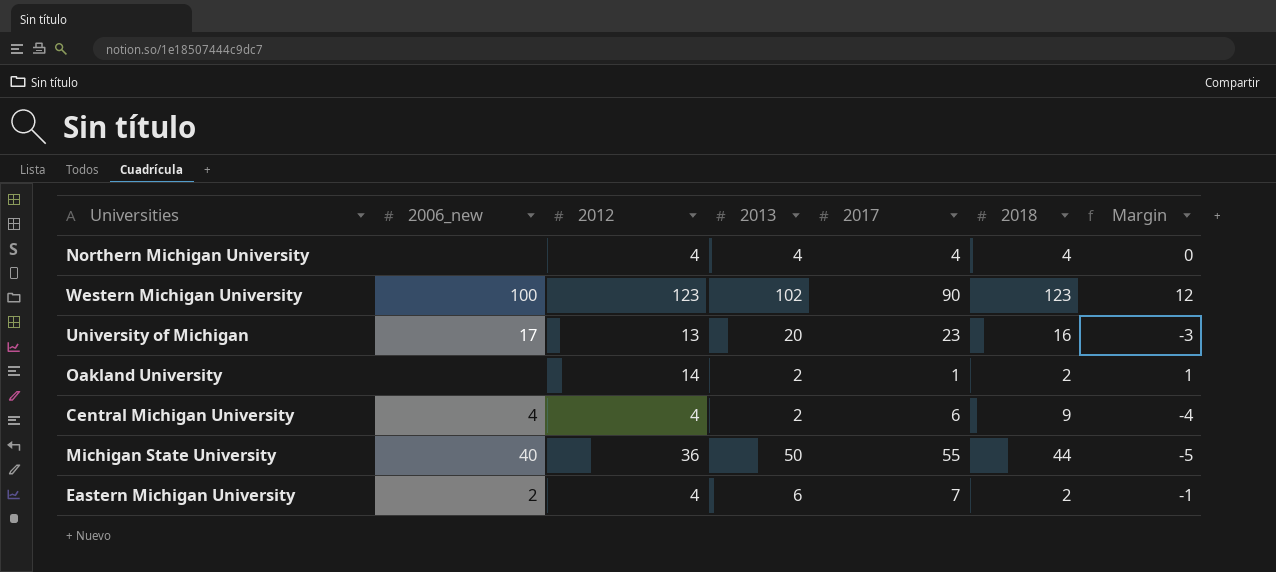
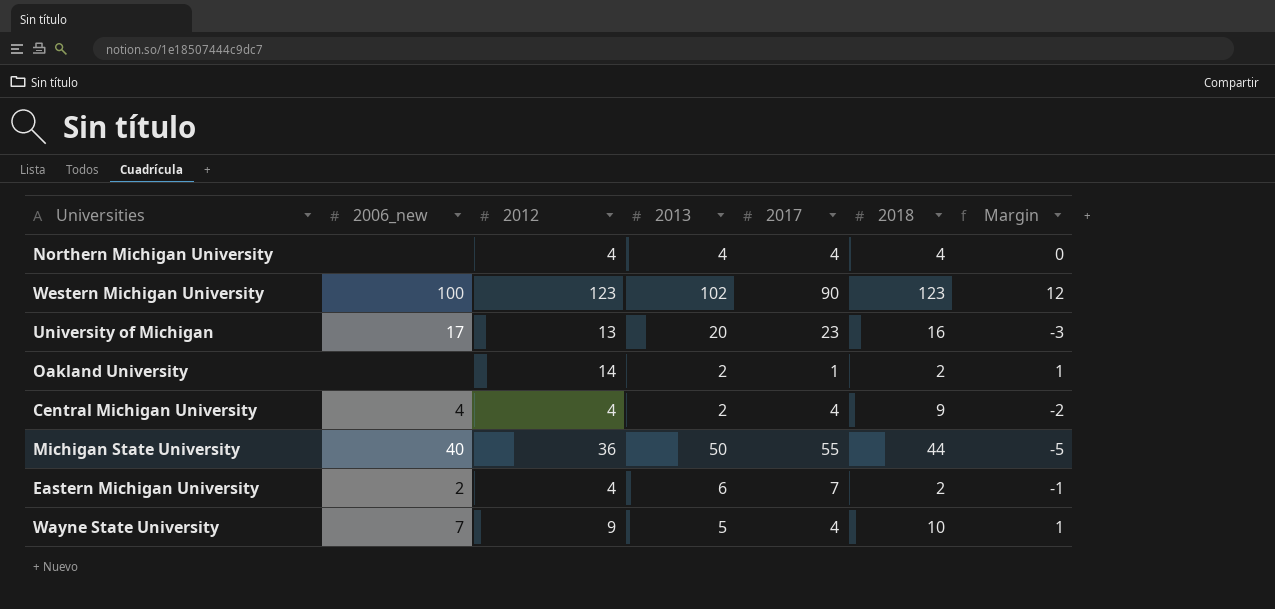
Central Michigan University | 2017: 6 -> 4
Central Michigan University | Margin: -4 -> -2
row Wayne State University: none -> 7 | 9 | 5 | 4 | 10 | 1

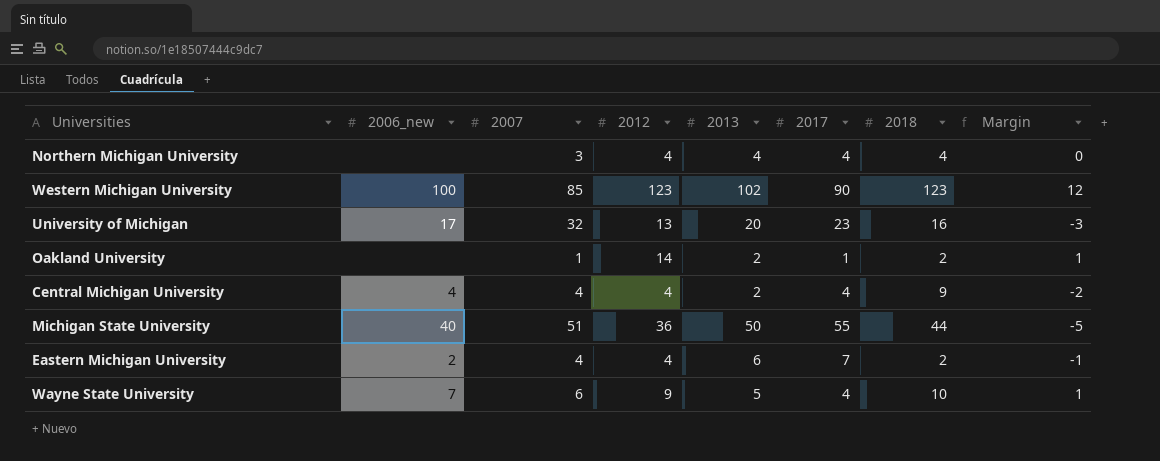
column 2007 | position: none -> 3

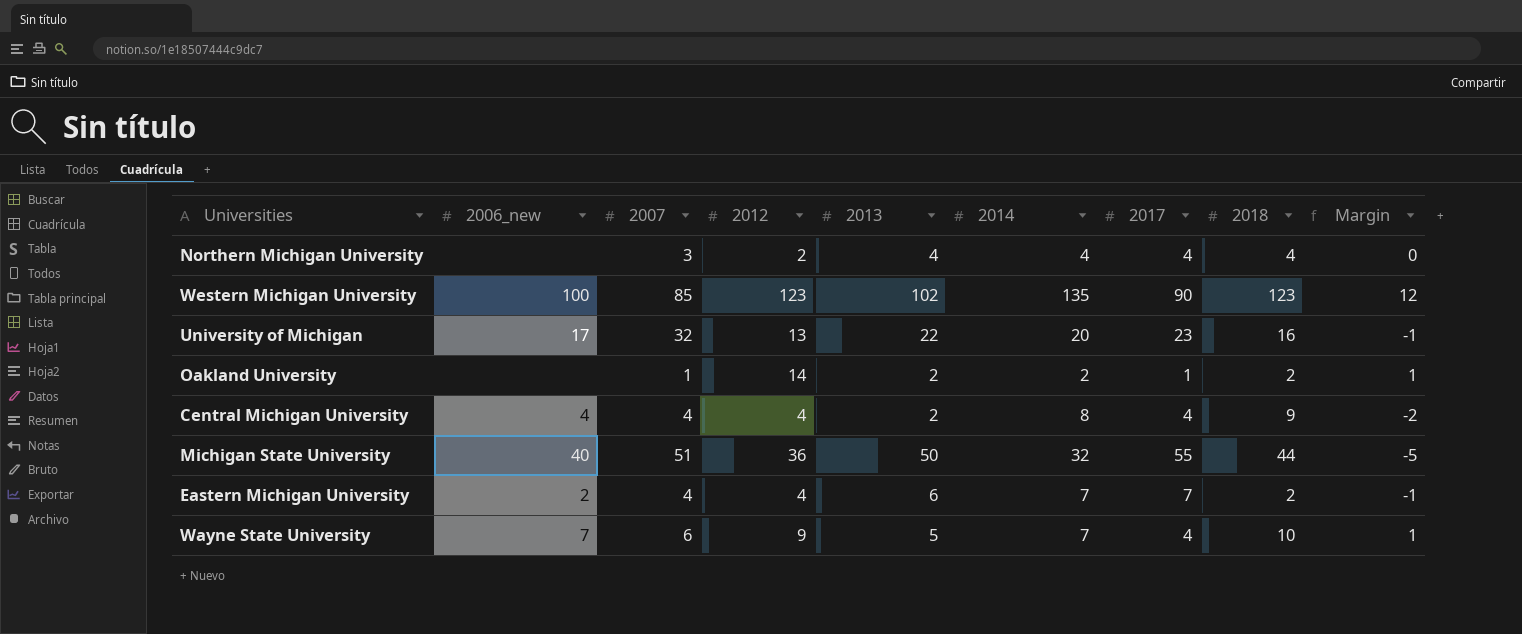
column 2014 | position: none -> 6
Northern Michigan University | 2012: 4 -> 2
University of Michigan | 2013: 20 -> 22
University of Michigan | Margin: -3 -> -1

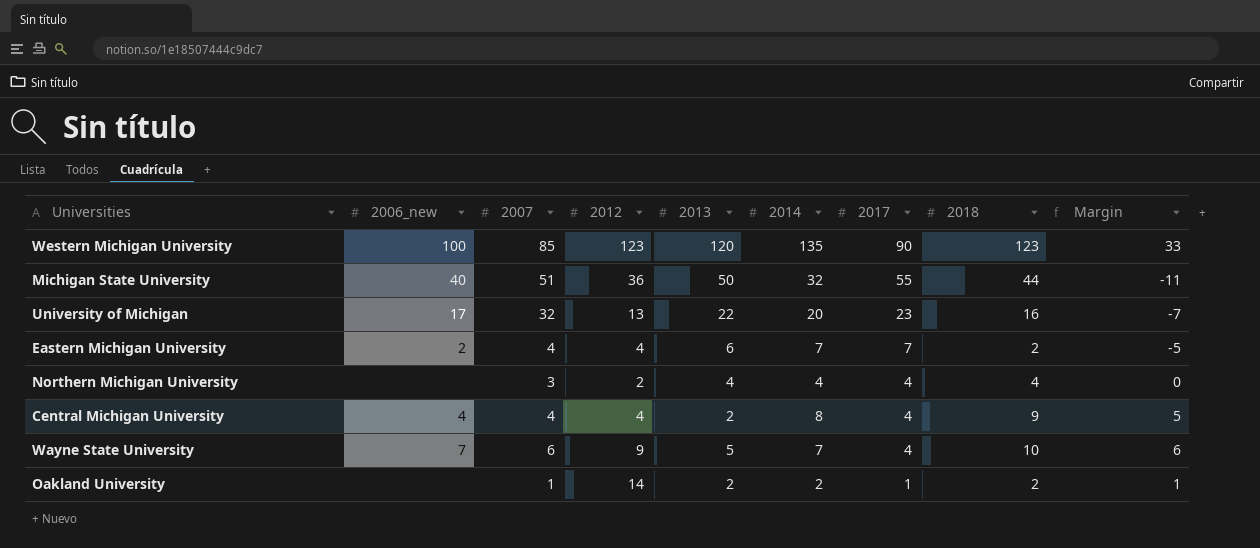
row order: none -> 2017 descending
column Margin | formula: [2013] - [2017] -> [2018] - [2017]
Western Michigan University | 2013: 102 -> 120

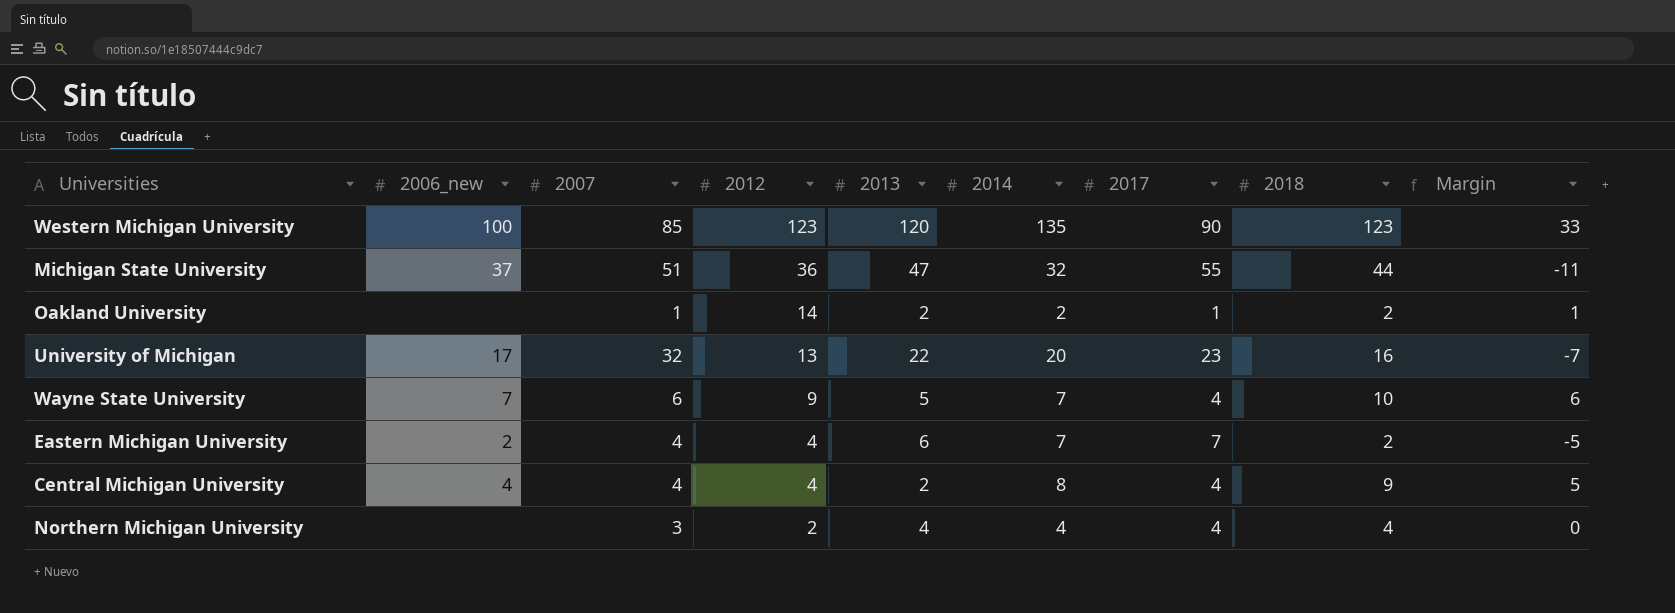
row order: 2017 descending -> 2012 descending
Michigan State University | 2006_new: 40 -> 37
Michigan State University | 2013: 50 -> 47

